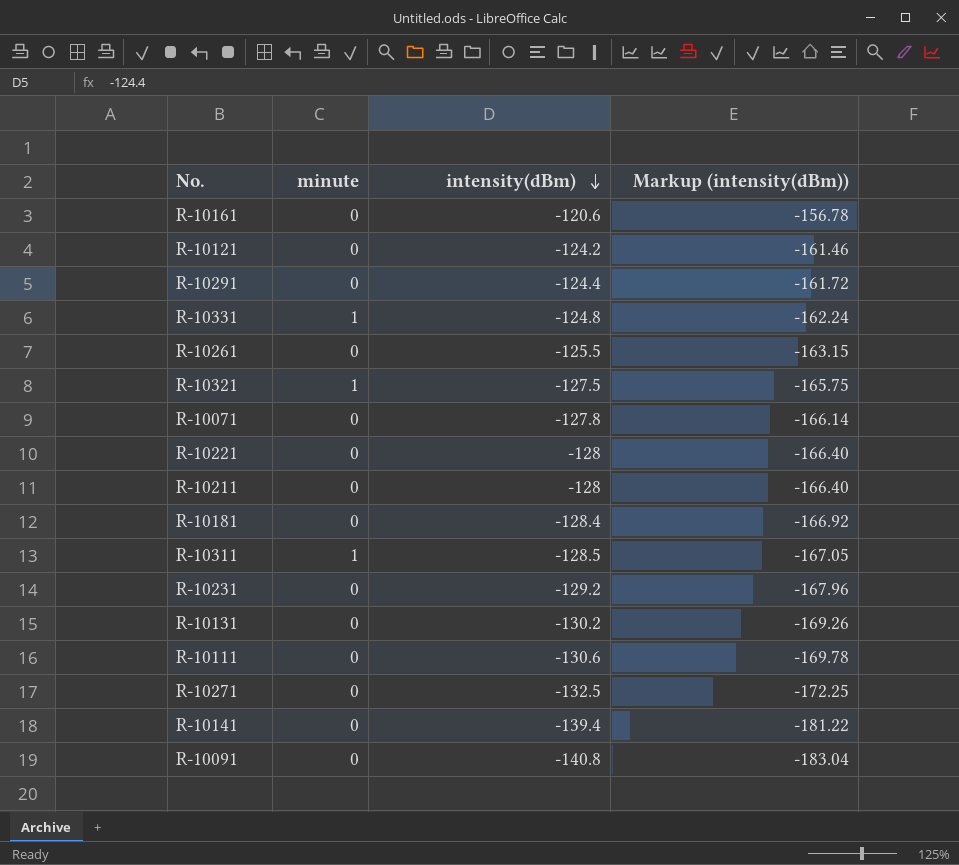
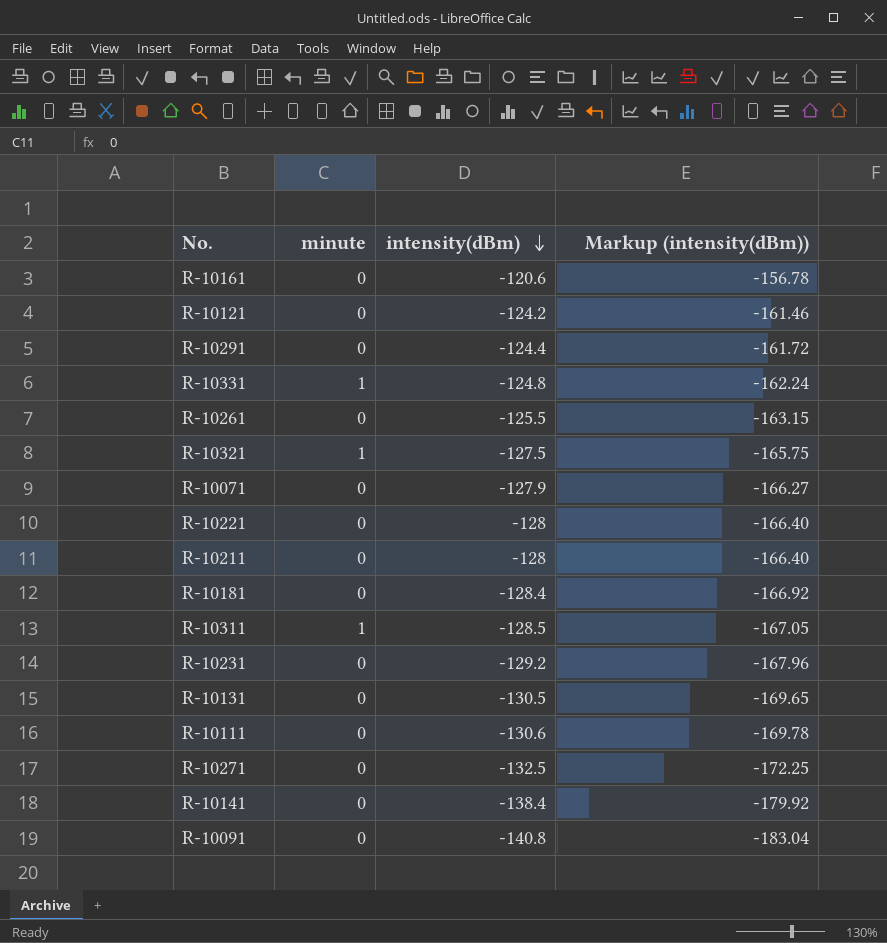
R-10071 | intensity(dBm): -127.8 -> -127.9
R-10071 | Markup (intensity(dBm)): -166.14 -> -166.27
R-10131 | intensity(dBm): -130.2 -> -130.5
R-10131 | Markup (intensity(dBm)): -169.26 -> -169.65
R-10141 | intensity(dBm): -139.4 -> -138.4
R-10141 | Markup (intensity(dBm)): -181.22 -> -179.92

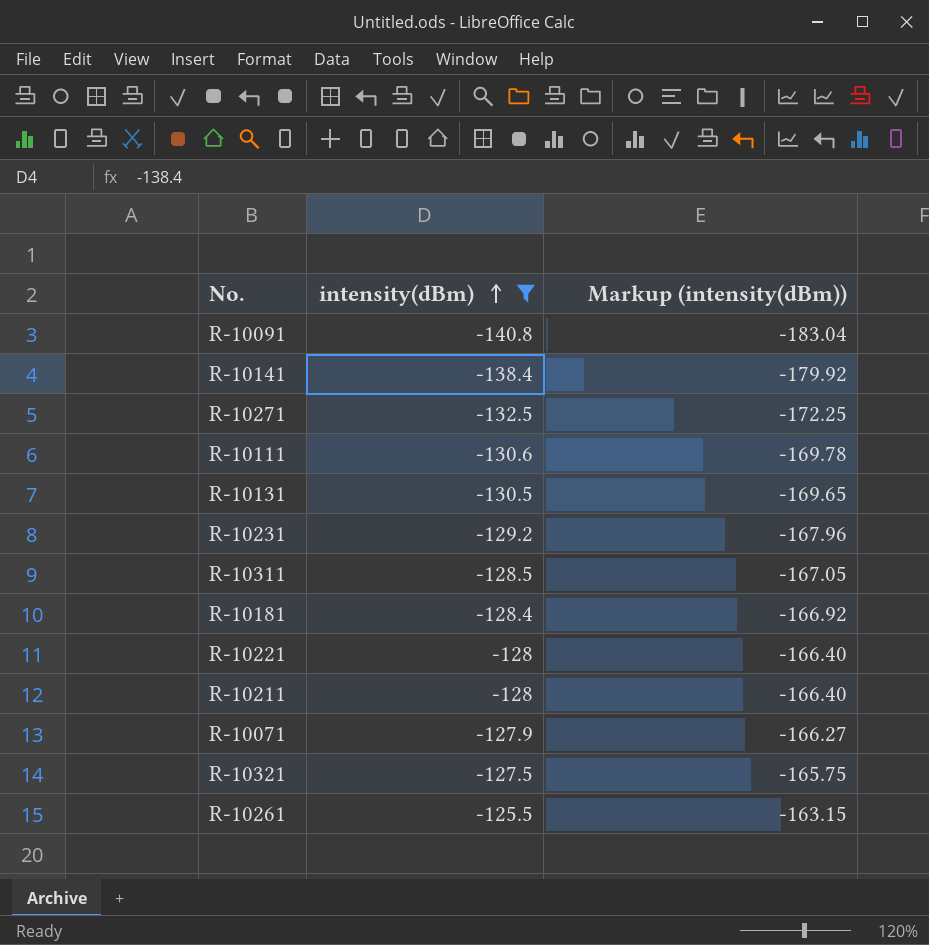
filter: none -> intensity(dBm) <= -125.5
row order: intensity(dBm) descending -> intensity(dBm) ascending
column minute | position: 2 -> none

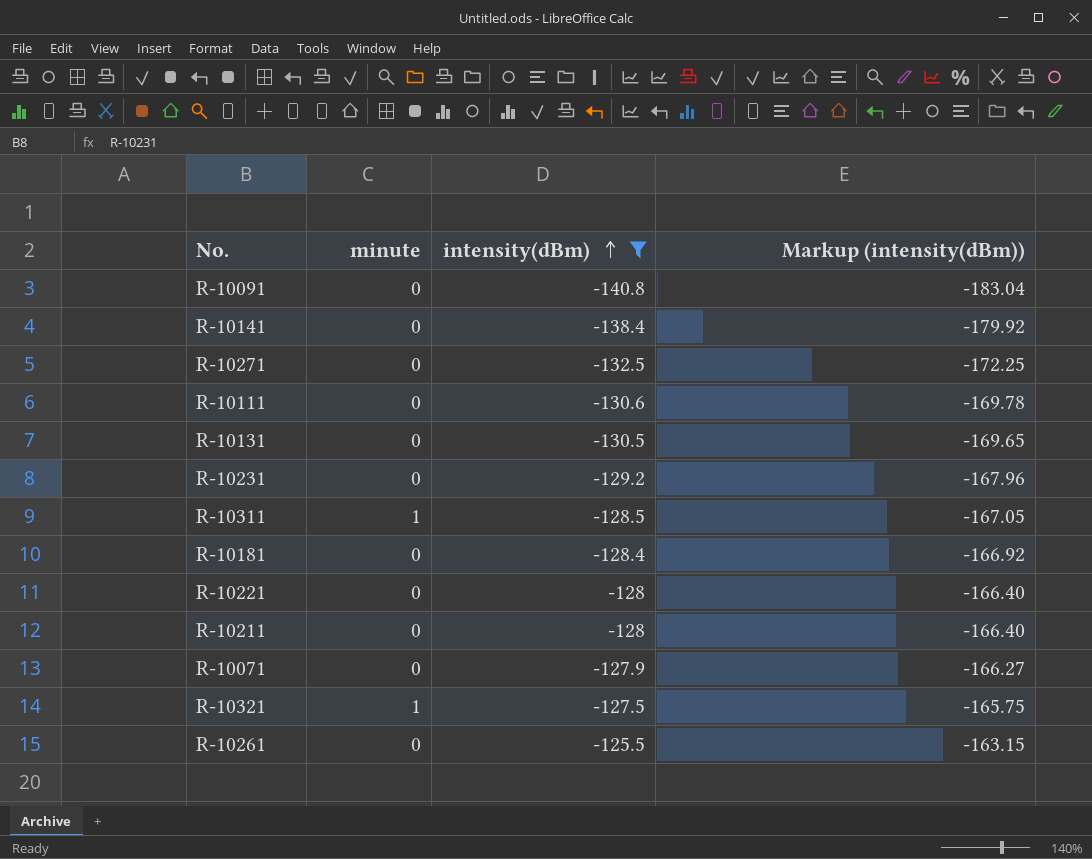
column minute | position: none -> 2

